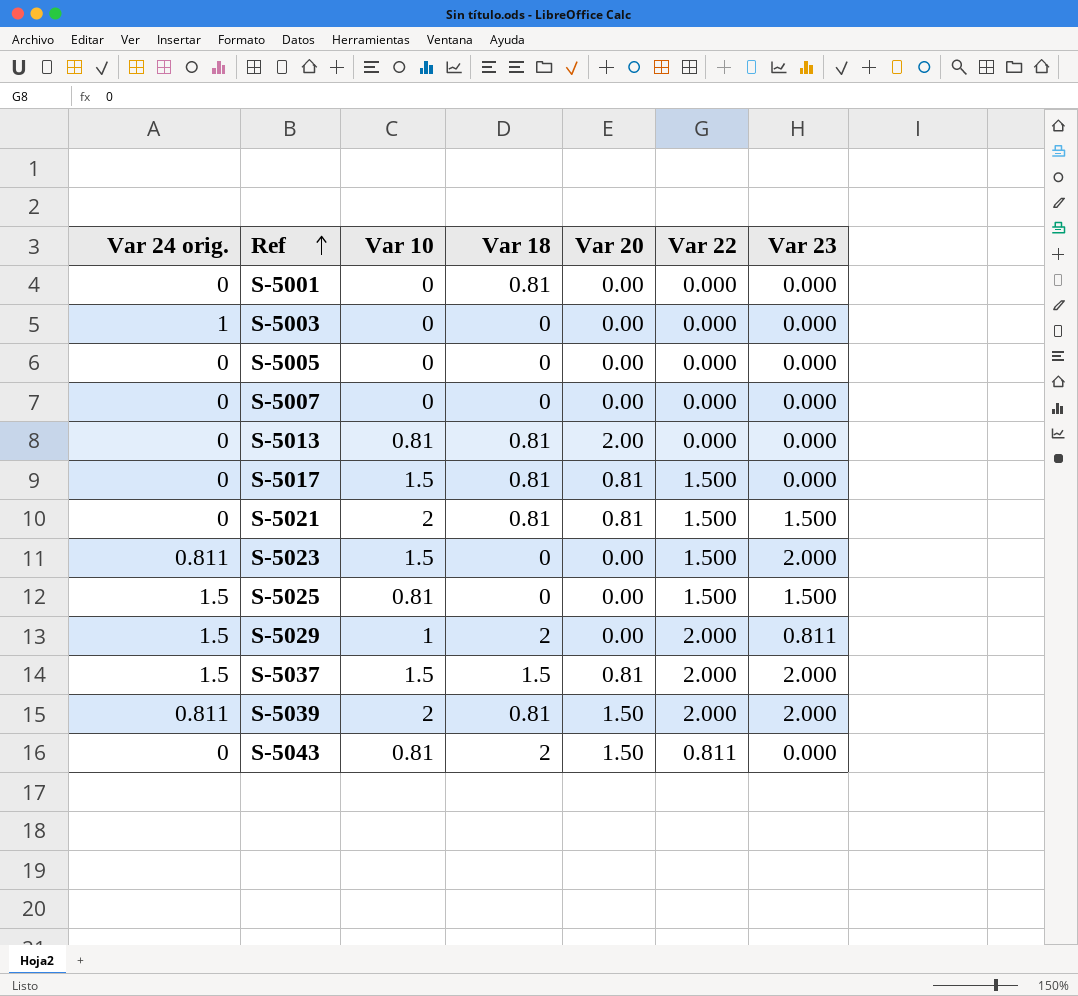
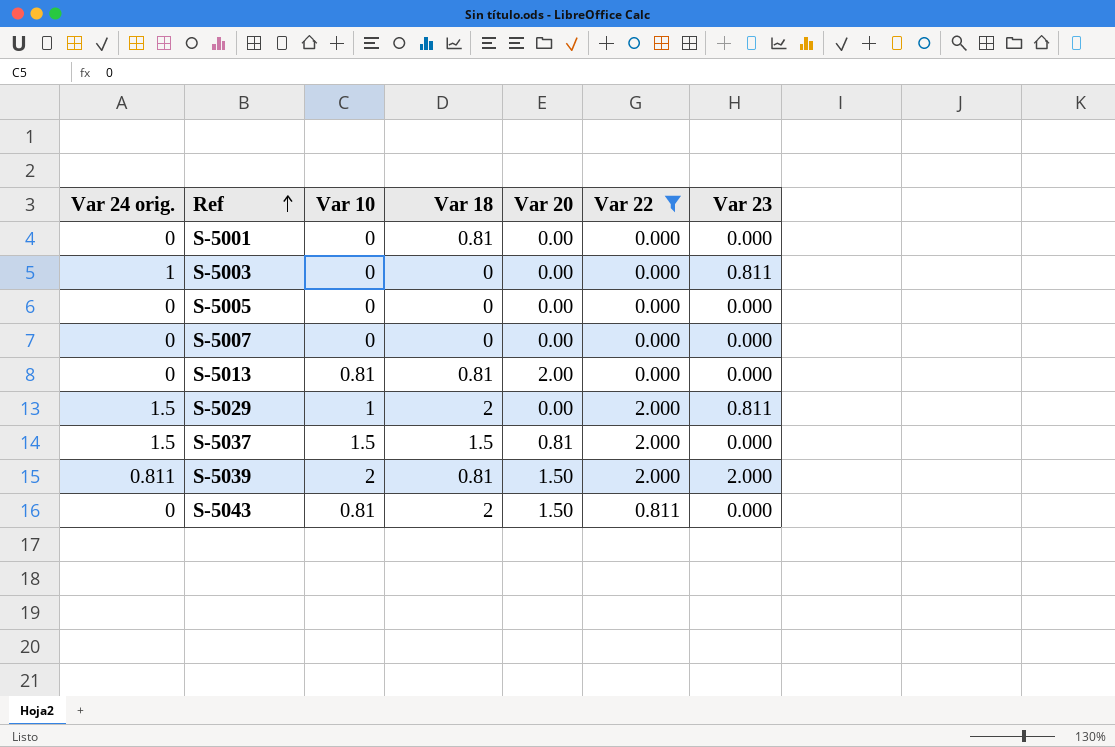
filter: none -> Var 22 != 1.500
S-5003 | Var 23: 0.000 -> 0.811
S-5037 | Var 23: 2.000 -> 0.000

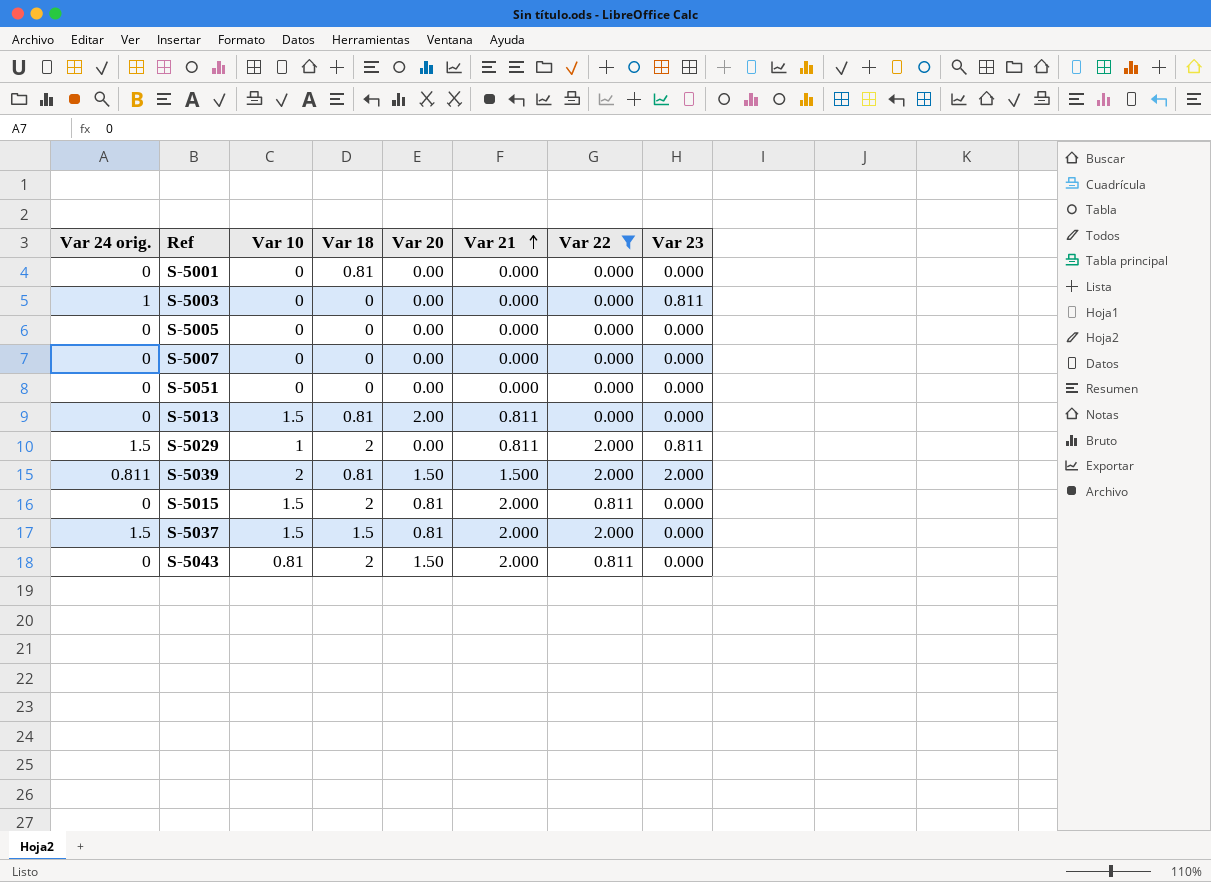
row order: Ref ascending -> Var 21 ascending
column Var 21 | position: none -> 6
row S-5051: none -> 0 | 0 | 0 | 0.00 | 0.000 | 0.000 | 0.000
S-5013 | Var 10: 0.81 -> 1.5
row S-5015: none -> 0 | 1.5 | 2 | 0.81 | 2.000 | 0.811 | 0.000

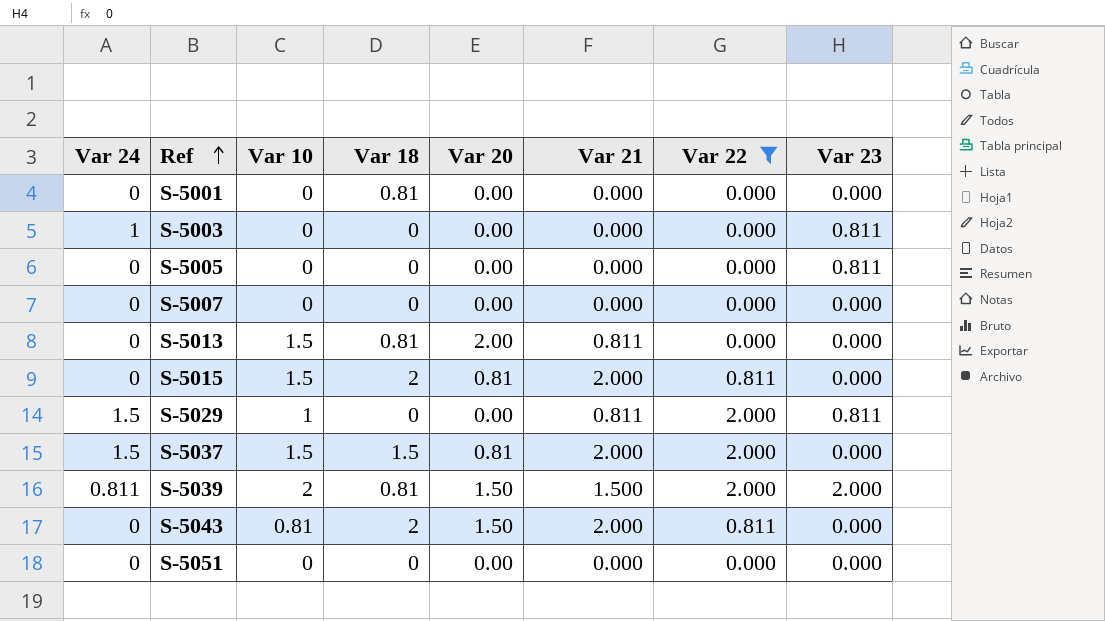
row order: Var 21 ascending -> Ref ascending
column name: Var 24 orig. -> Var 24
S-5005 | Var 23: 0.000 -> 0.811
S-5029 | Var 18: 2 -> 0

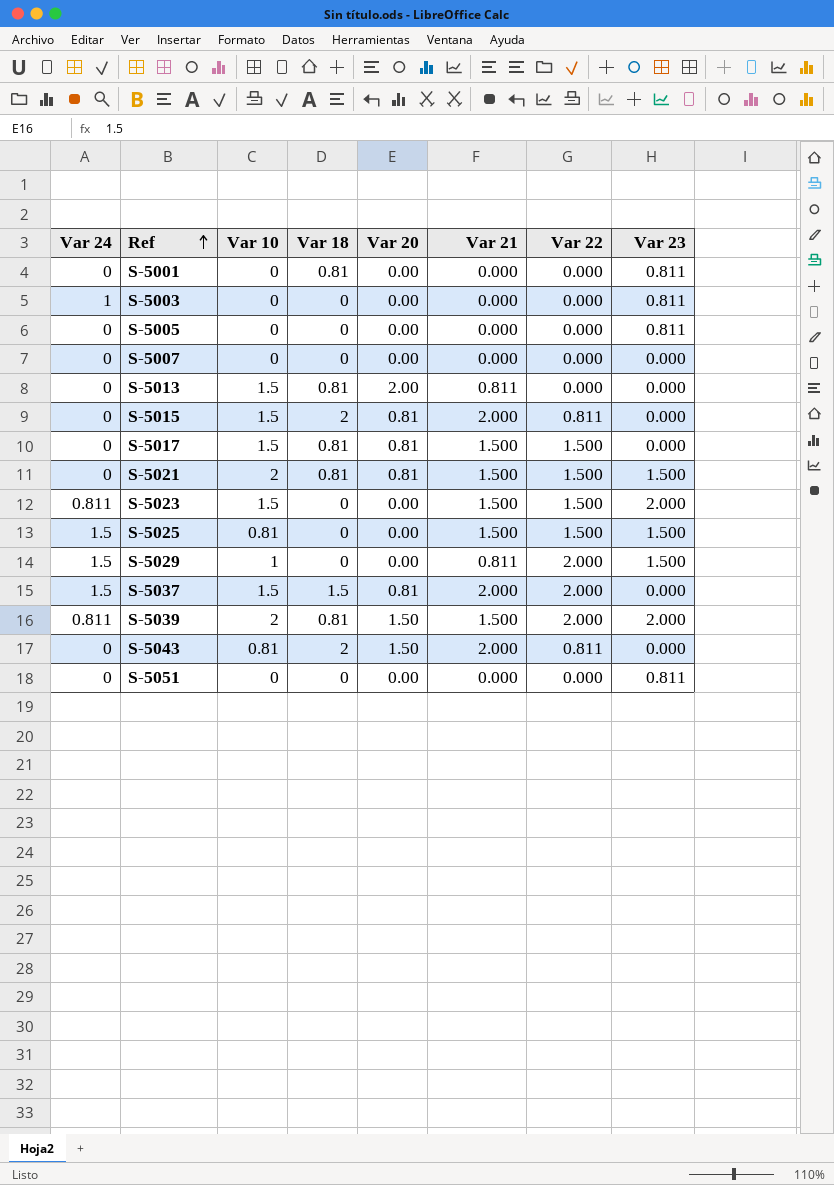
filter: Var 22 != 1.500 -> none
S-5001 | Var 23: 0.000 -> 0.811
S-5029 | Var 23: 0.811 -> 1.500
S-5051 | Var 23: 0.000 -> 0.811

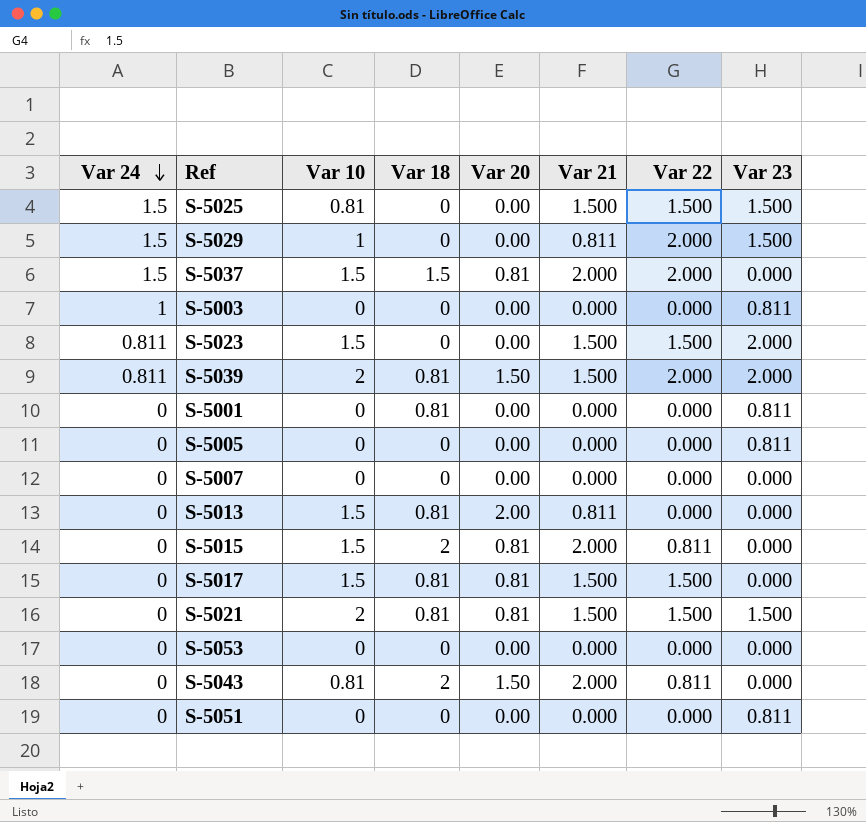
row order: Ref ascending -> Var 24 descending
row S-5053: none -> 0 | 0 | 0 | 0.00 | 0.000 | 0.000 | 0.000

